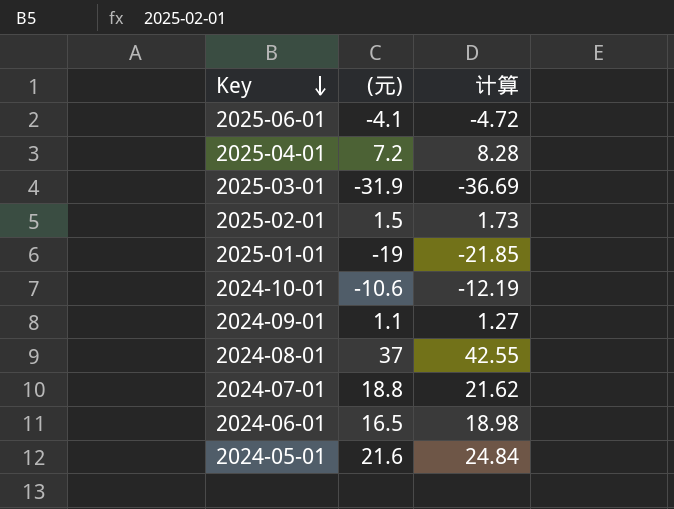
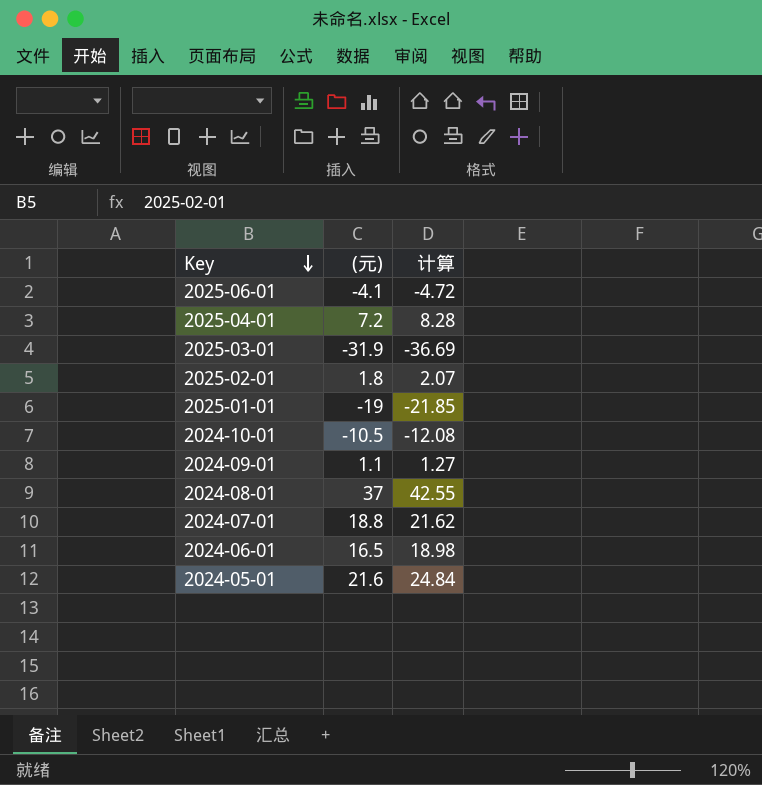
2025-02-01 | (元): 1.5 -> 1.8
2025-02-01 | 计算: 1.73 -> 2.07
2024-10-01 | (元): -10.6 -> -10.5
2024-10-01 | 计算: -12.19 -> -12.08

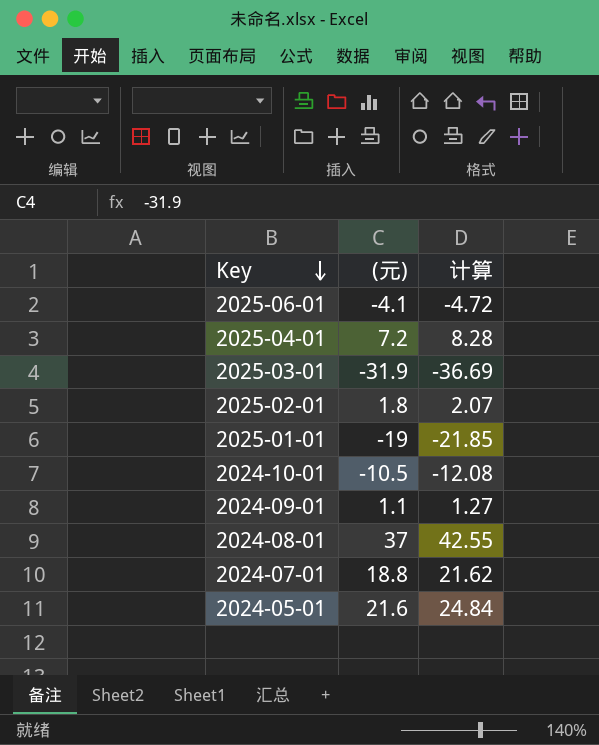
row 2024-06-01: 16.5 | 18.98 -> none

